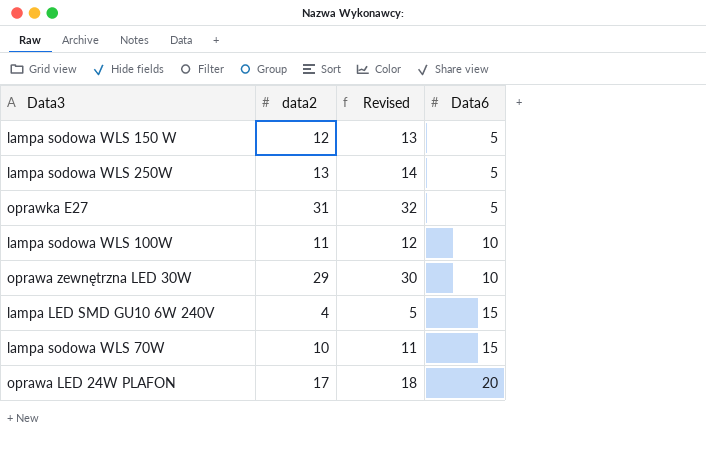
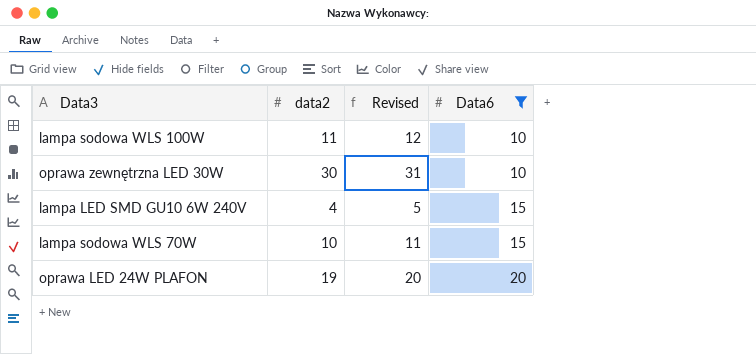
filter: none -> Data6 != 5
oprawa zewnętrzna LED 30W | data2: 29 -> 30
oprawa zewnętrzna LED 30W | Revised: 30 -> 31
oprawa LED 24W PLAFON | data2: 17 -> 19
oprawa LED 24W PLAFON | Revised: 18 -> 20

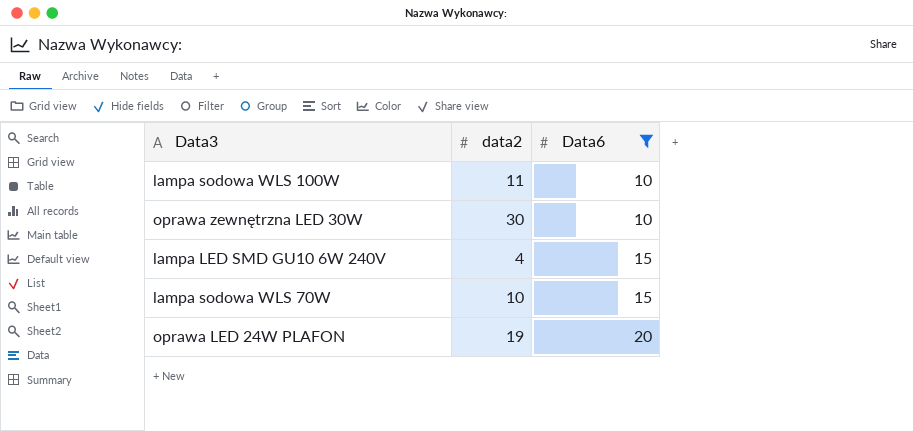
column Revised | formula: [data2] + 1 -> none

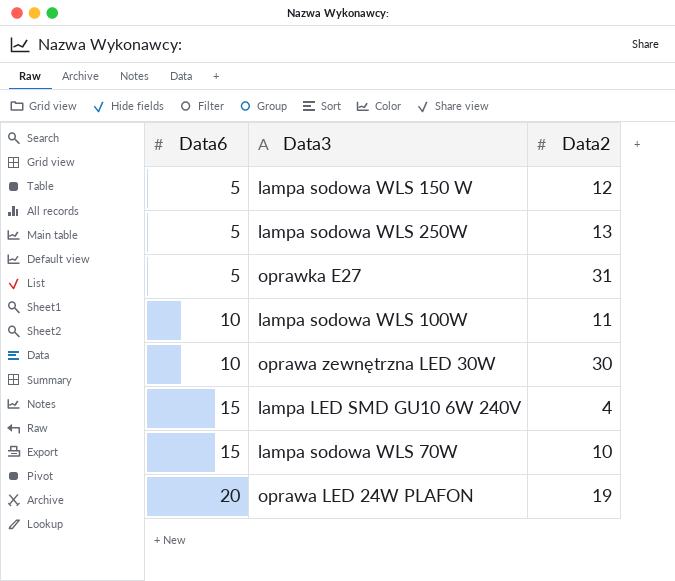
filter: Data6 != 5 -> none
column Data6 | position: 3 -> 1
column name: data2 -> Data2

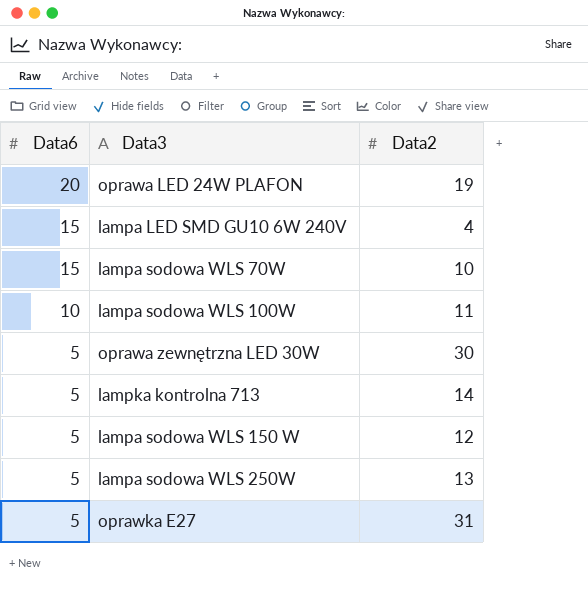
row order: Data6 ascending -> Data6 descending
oprawa zewnętrzna LED 30W | Data6: 10 -> 5
row lampka kontrolna 713: none -> 5 | 14

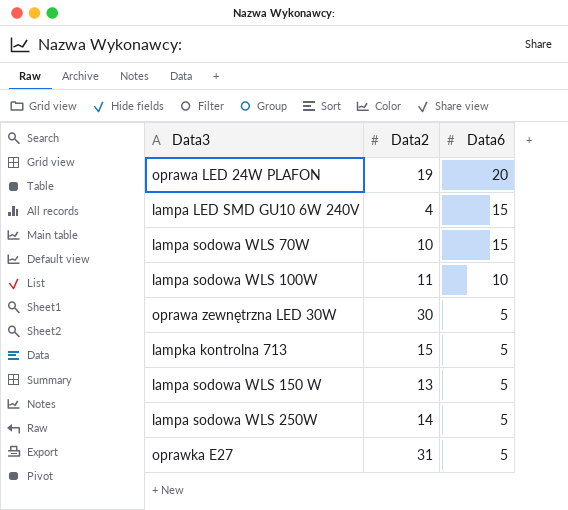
column Data6 | position: 1 -> 3
lampka kontrolna 713 | Data2: 14 -> 15
lampa sodowa WLS 150 W | Data2: 12 -> 13
lampa sodowa WLS 250W | Data2: 13 -> 14

